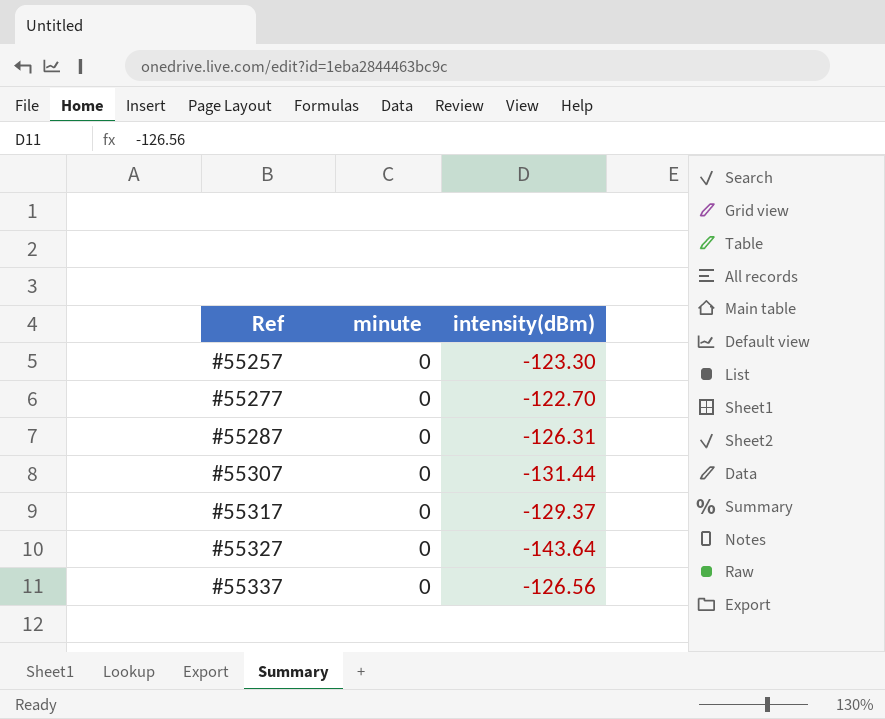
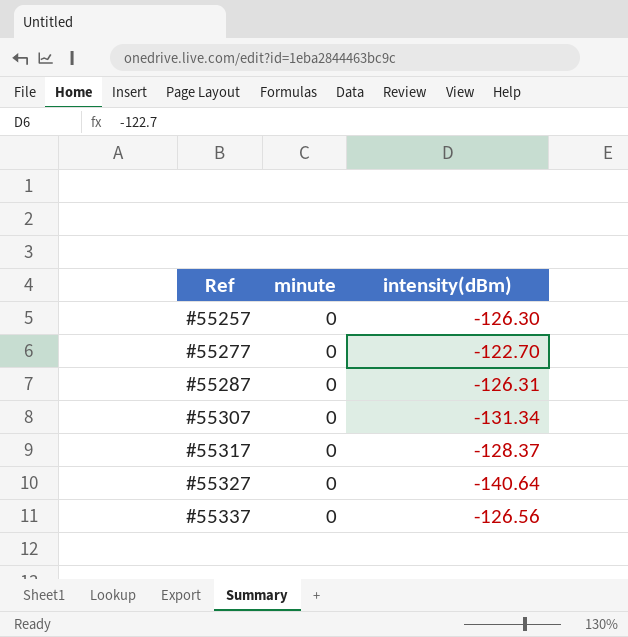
#55257 | intensity(dBm): -123.30 -> -126.30
#55307 | intensity(dBm): -131.44 -> -131.34
#55317 | intensity(dBm): -129.37 -> -128.37
#55327 | intensity(dBm): -143.64 -> -140.64

